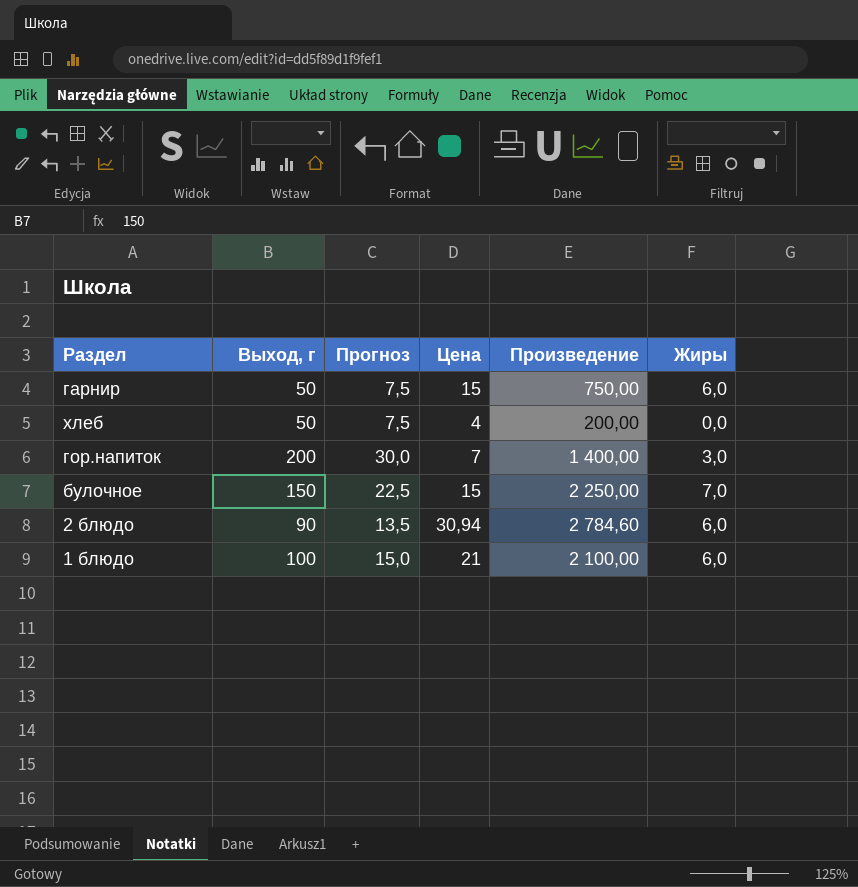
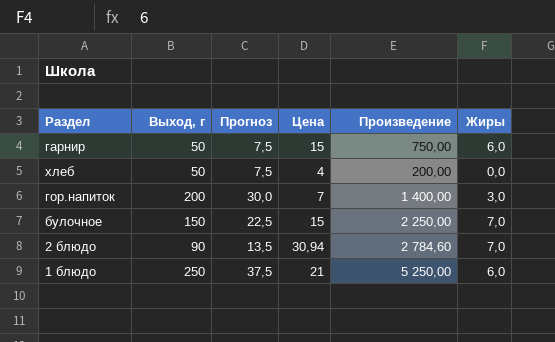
2 блюдо | Жиры: 6,0 -> 7,0
1 блюдо | Выход, г: 100 -> 250
1 блюдо | Прогноз: 15,0 -> 37,5
1 блюдо | Произведение: 2 100,00 -> 5 250,00

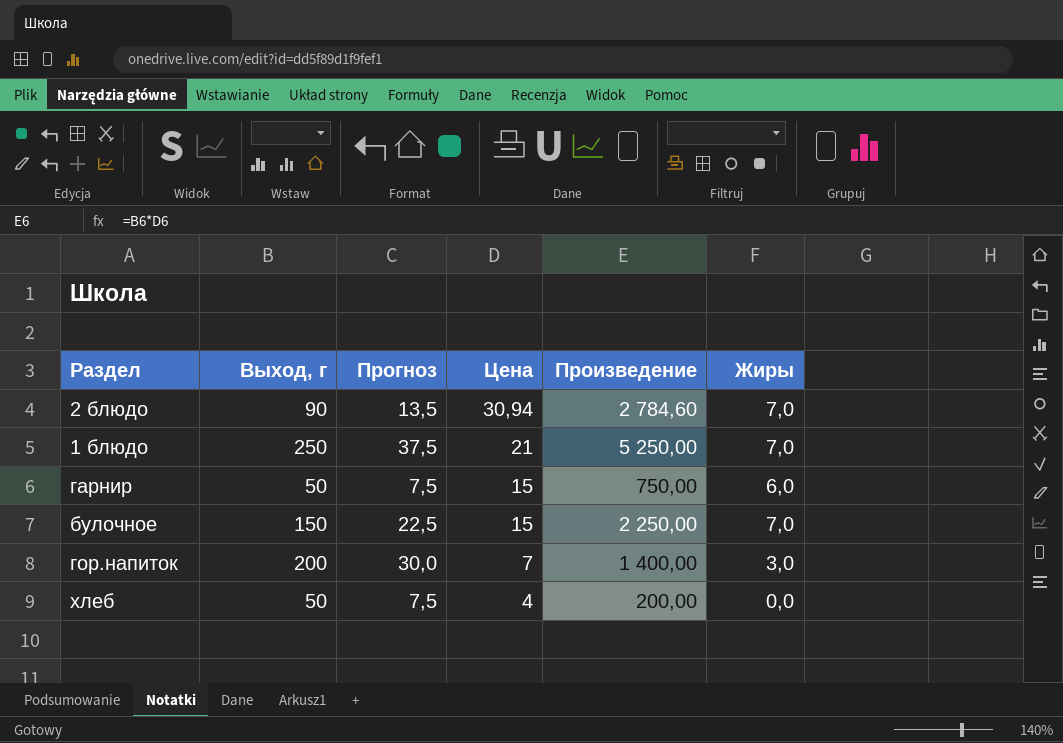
row order: none -> Цена descending
1 блюдо | Жиры: 6,0 -> 7,0

